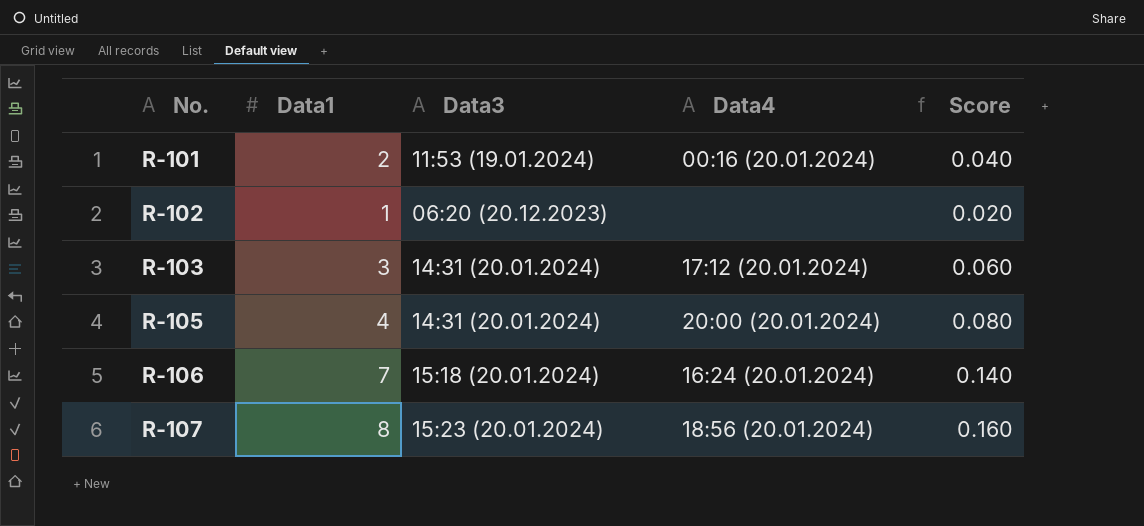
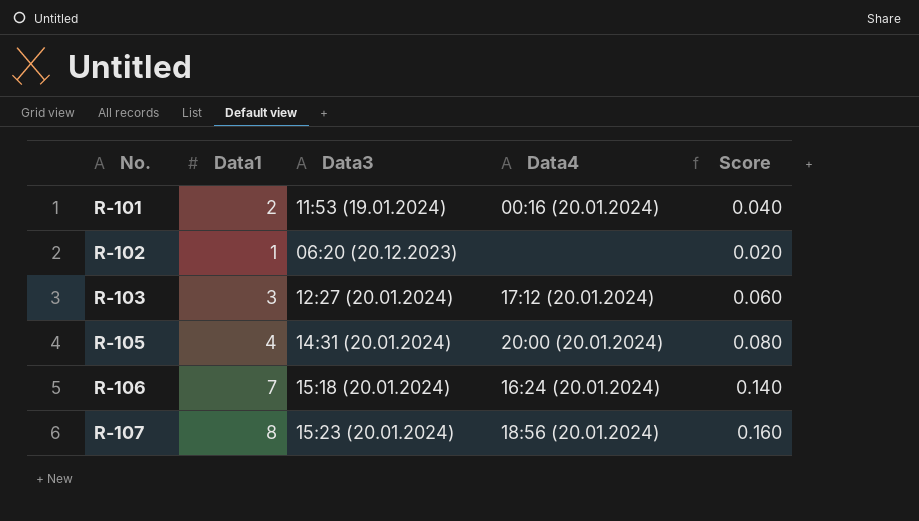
R-103 | Data3: 14:31 (20.01.2024) -> 12:27 (20.01.2024)

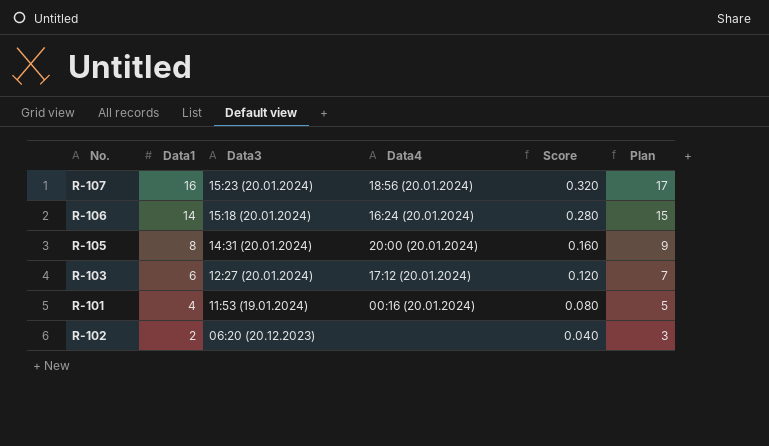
row order: No. ascending -> Data1 descending
column Plan | formula: none -> [Data1] + 1
R-107 | Data1: 8 -> 16
R-107 | Score: 0.160 -> 0.320
R-106 | Data1: 7 -> 14
R-106 | Score: 0.140 -> 0.280
R-105 | Data1: 4 -> 8
R-105 | Score: 0.080 -> 0.160
R-103 | Data1: 3 -> 6
R-103 | Score: 0.060 -> 0.120
R-101 | Data1: 2 -> 4
R-101 | Score: 0.040 -> 0.080
R-102 | Data1: 1 -> 2
R-102 | Score: 0.020 -> 0.040

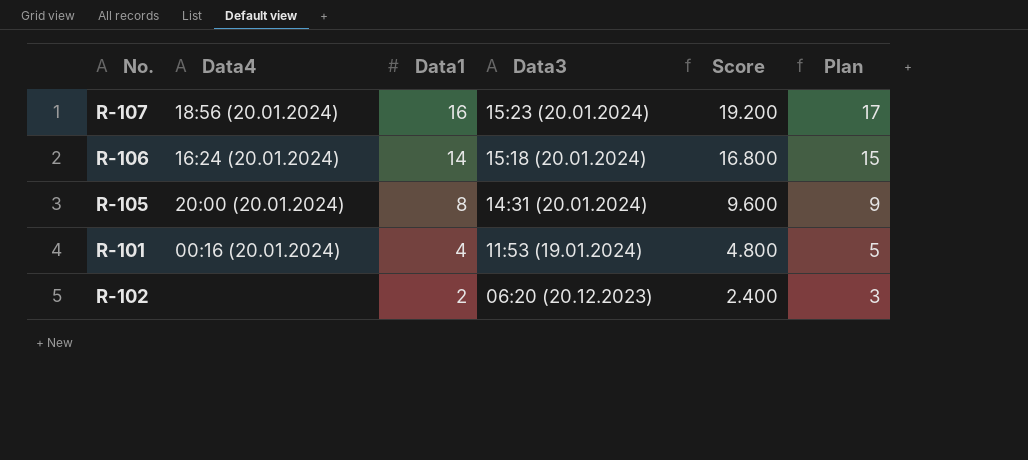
column Data4 | position: 4 -> 2
column Score | formula: [Data1] * 0.02 -> [Data1] * 1.2
row R-103: 6 | 12:27 (20.01.2024) | 17:12 (20.01.2024) | 0.120 | 7 -> none

